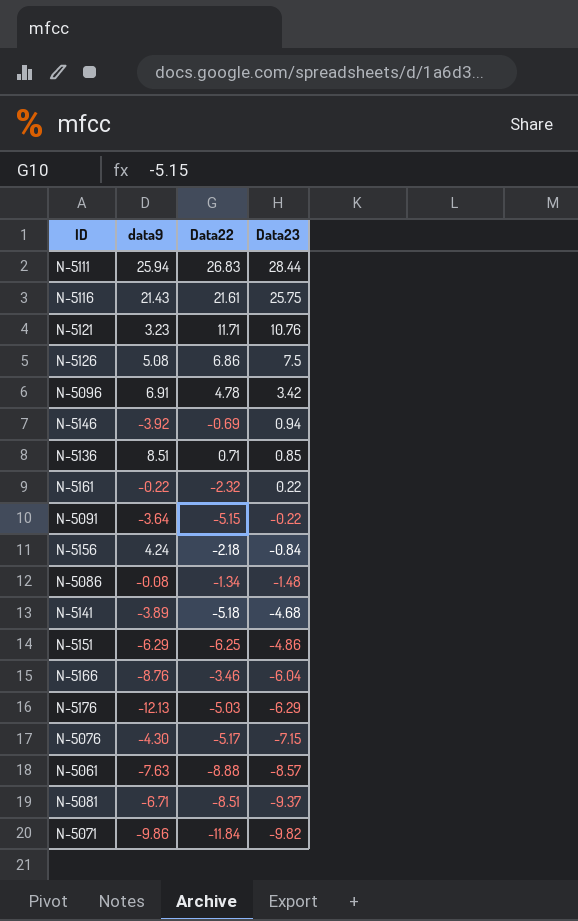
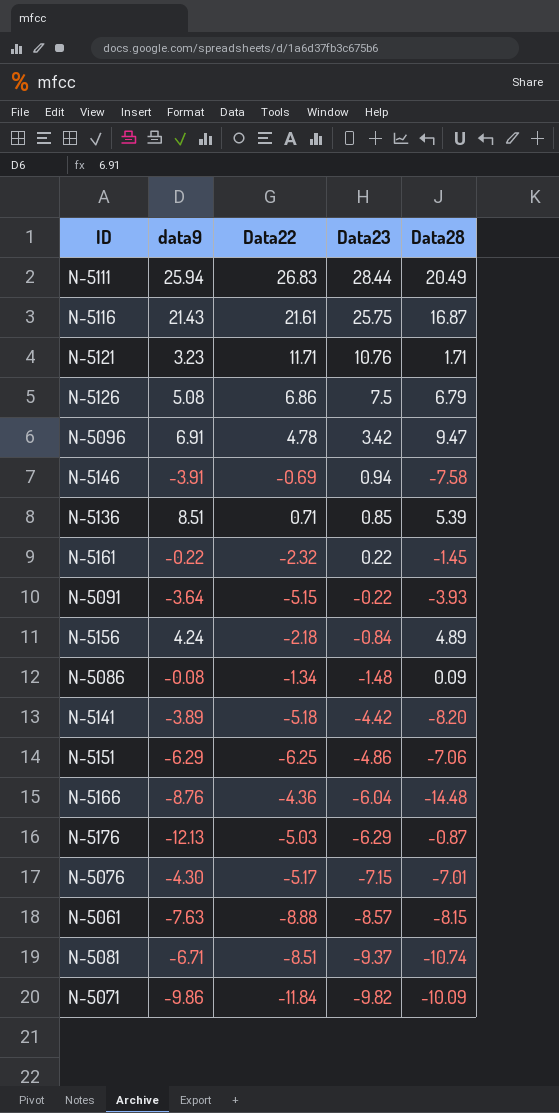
column Data28 | position: none -> 5
N-5146 | data9: -3.92 -> -3.91
N-5141 | Data23: -4.68 -> -4.42
N-5166 | Data22: -3.46 -> -4.36

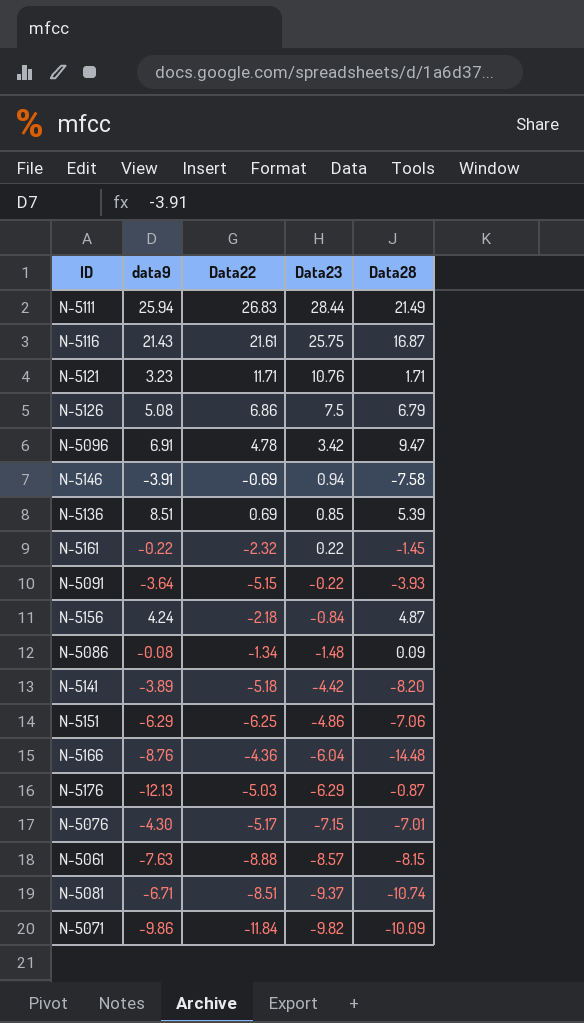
N-5111 | Data28: 20.49 -> 21.49
N-5136 | Data22: 0.71 -> 0.69
N-5156 | Data28: 4.89 -> 4.87

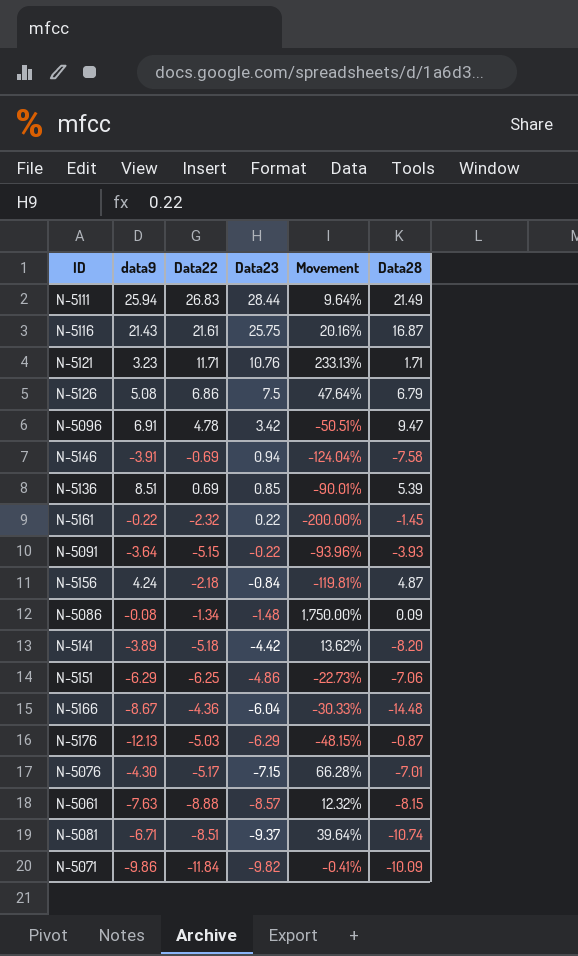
column Movement | formula: none -> ([Data23] - [data9]) / [data9]
N-5166 | data9: -8.76 -> -8.67

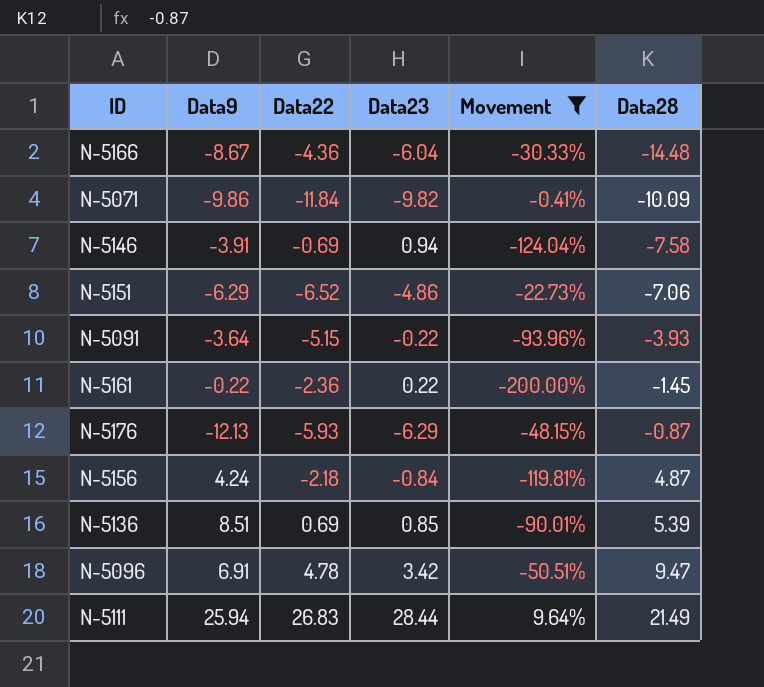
filter: none -> Movement <= 9.64%
row order: Data23 descending -> Data28 ascending
column name: data9 -> Data9
N-5151 | Data22: -6.25 -> -6.52
N-5161 | Data22: -2.32 -> -2.36
N-5176 | Data22: -5.03 -> -5.93

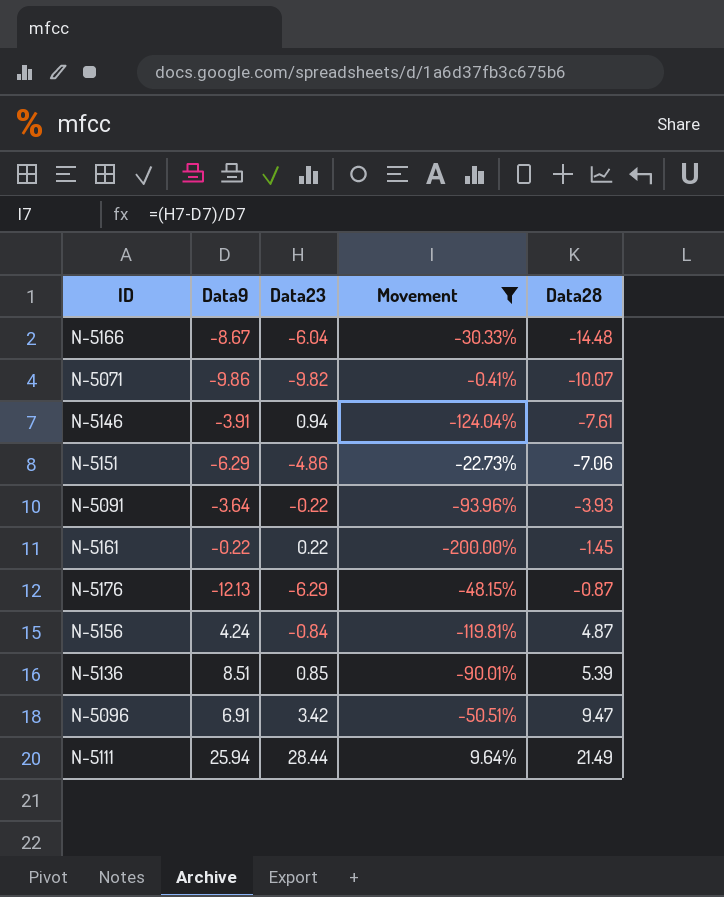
column Data22 | position: 3 -> none
N-5071 | Data28: -10.09 -> -10.07
N-5146 | Data28: -7.58 -> -7.61

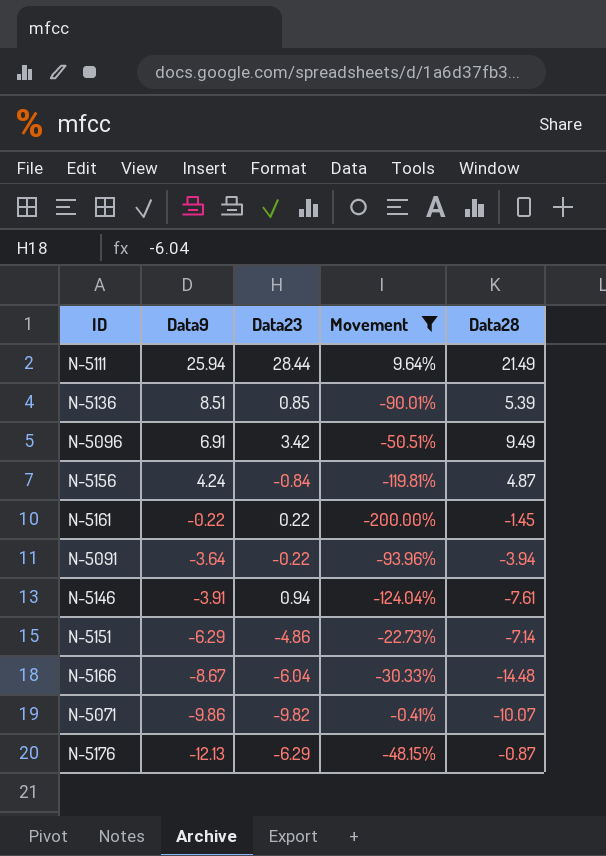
row order: Data28 ascending -> Data9 descending
N-5096 | Data28: 9.47 -> 9.49
N-5091 | Data28: -3.93 -> -3.94
N-5151 | Data28: -7.06 -> -7.14

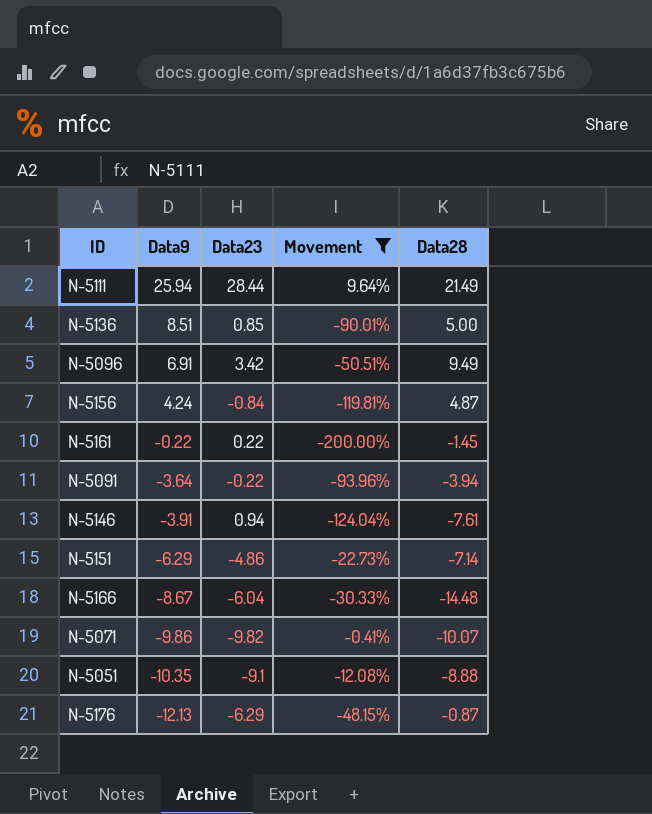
N-5136 | Data28: 5.39 -> 5.00
row N-5051: none -> -10.35 | -9.1 | -12.08% | -8.88

